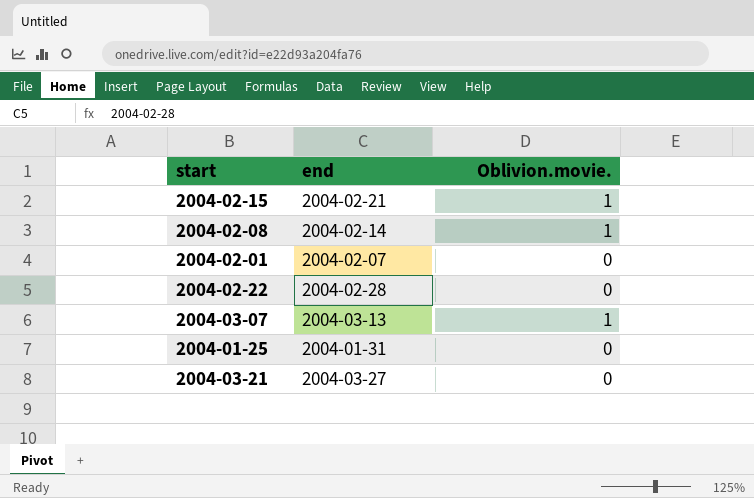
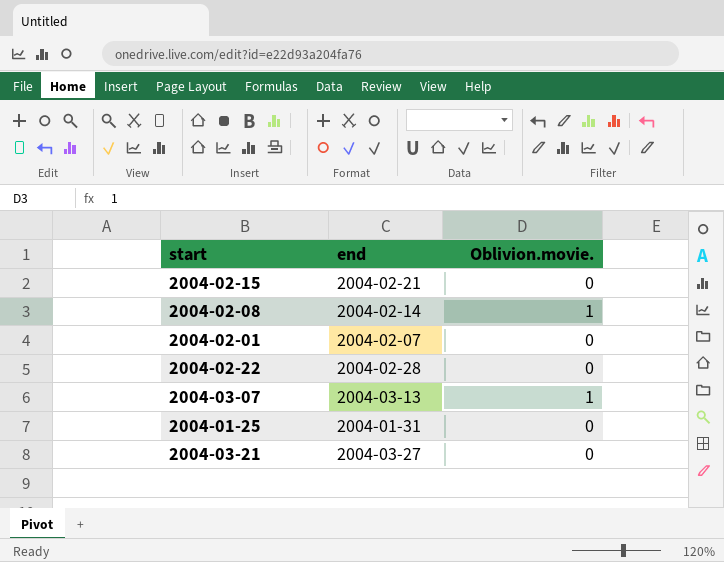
2004-02-15 | Oblivion.movie.: 1 -> 0

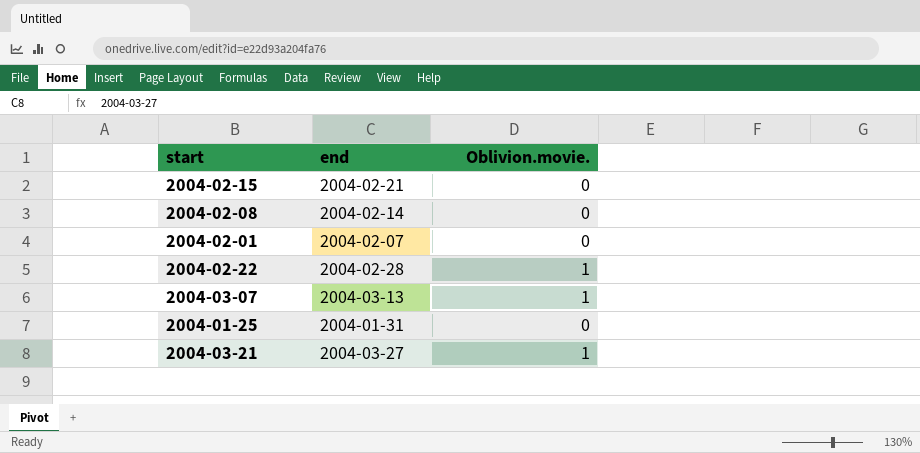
2004-02-08 | Oblivion.movie.: 1 -> 0
2004-02-22 | Oblivion.movie.: 0 -> 1
2004-03-21 | Oblivion.movie.: 0 -> 1

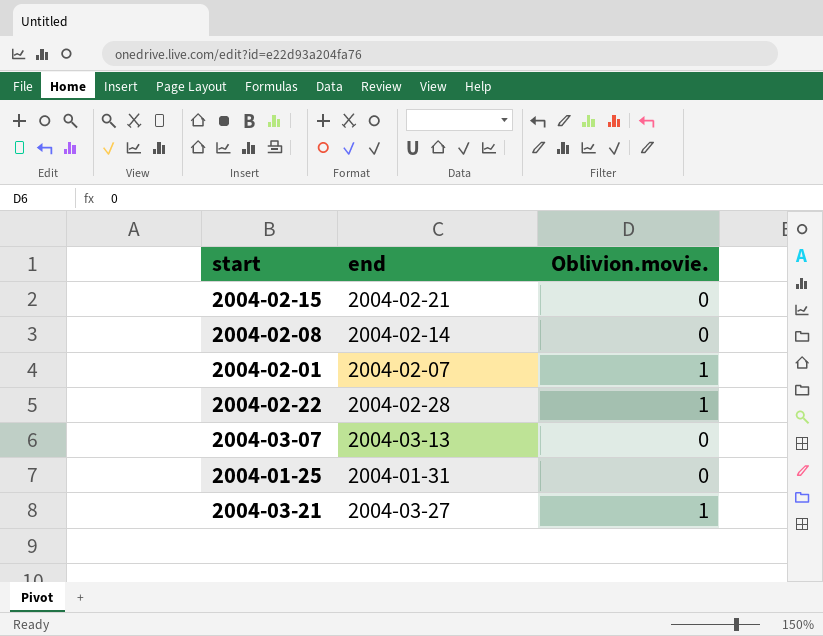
2004-02-01 | Oblivion.movie.: 0 -> 1
2004-03-07 | Oblivion.movie.: 1 -> 0

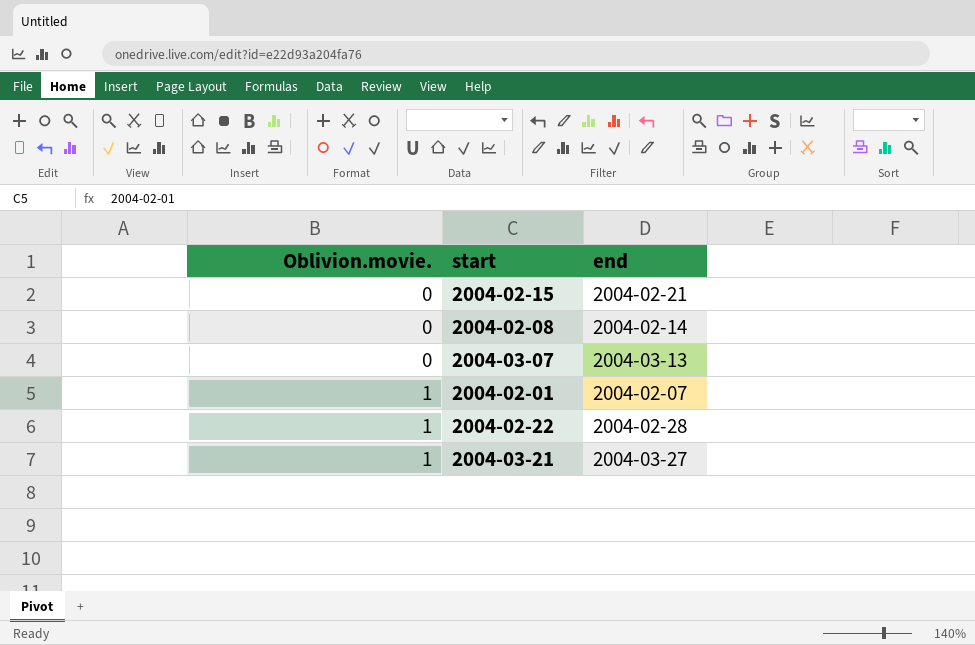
row order: none -> Oblivion.movie. ascending
column Oblivion.movie. | position: 3 -> 1
row 2004-01-25: 2004-01-31 | 0 -> none

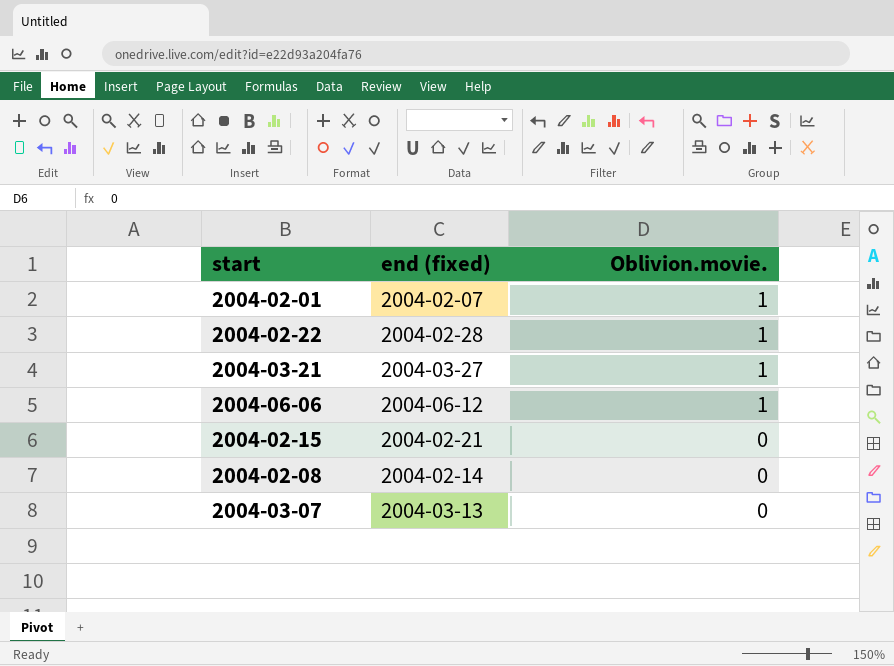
row order: Oblivion.movie. ascending -> Oblivion.movie. descending
column name: end -> end (fixed)
column Oblivion.movie. | position: 1 -> 3
row 2004-06-06: none -> 2004-06-12 | 1

